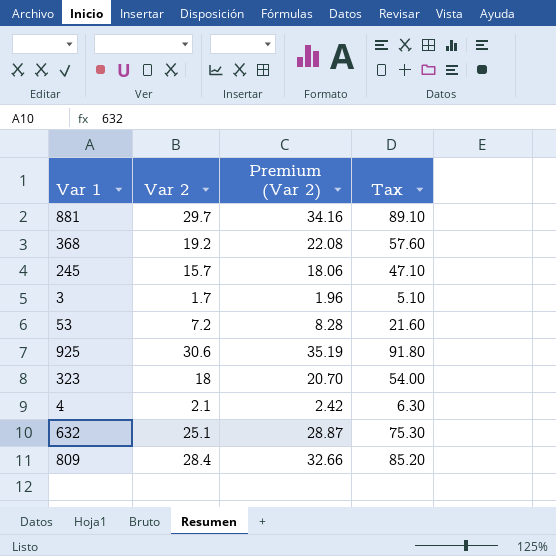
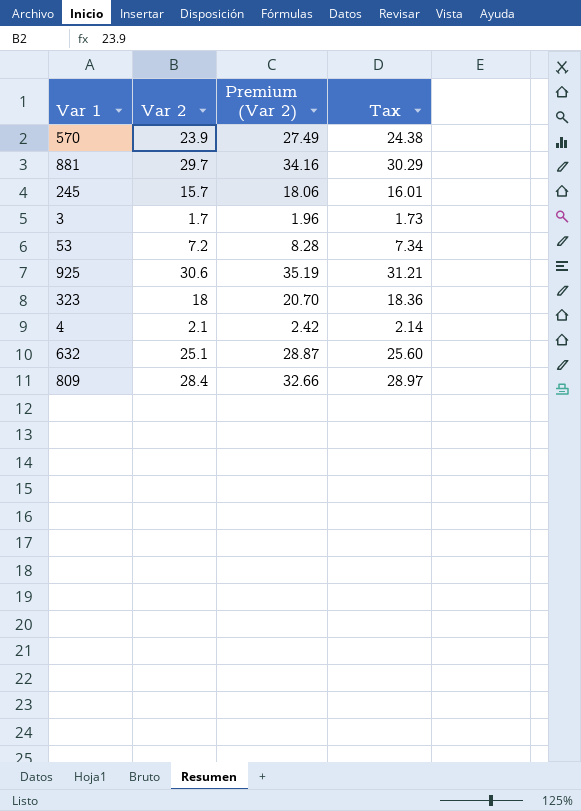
column Tax | formula: [Var 2] * 3 -> [Var 2] * 1.02
row 368: 19.2 | 22.08 | 57.60 -> none
row 570: none -> 23.9 | 27.49 | 24.38

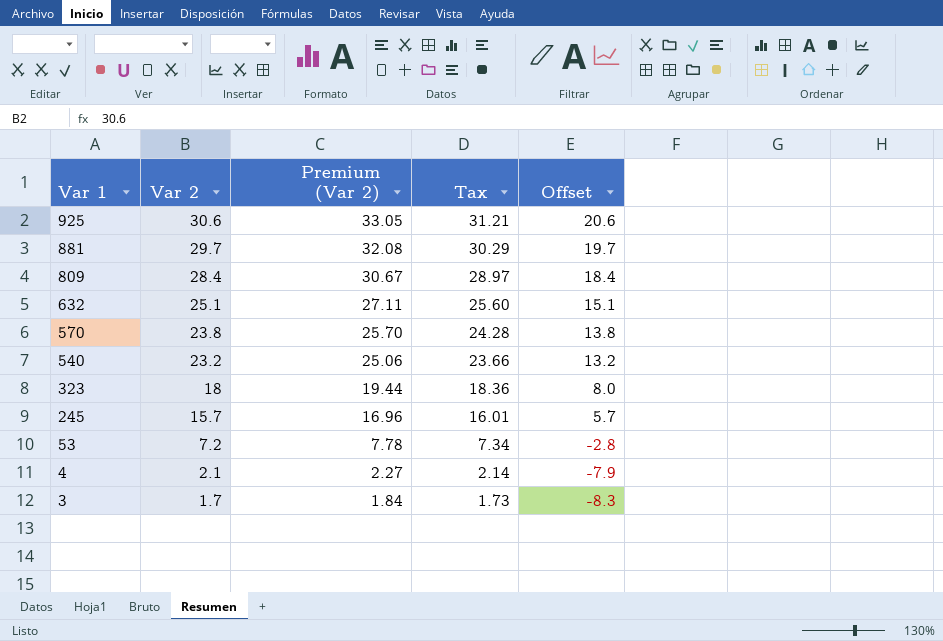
row order: none -> Var 1 descending
column Premium (Var 2) | formula: [Var 2] * 1.15 -> [Var 2] * 1.08
column Offset | formula: none -> [Var 2] - 10
570 | Var 2: 23.9 -> 23.8
570 | Tax: 24.38 -> 24.28
row 540: none -> 23.2 | 25.06 | 23.66 | 13.2

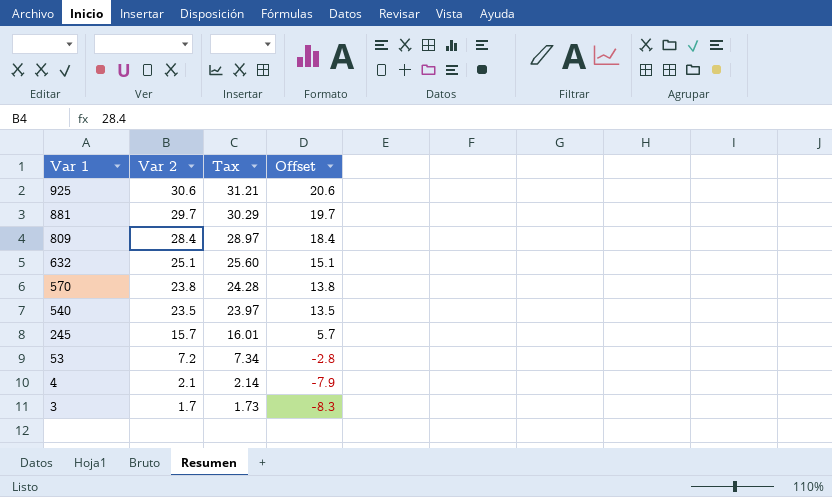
column Premium (Var 2) | formula: [Var 2] * 1.08 -> none
row 323: 18 | 19.44 | 18.36 | 8.0 -> none
540 | Var 2: 23.2 -> 23.5
540 | Tax: 23.66 -> 23.97
540 | Offset: 13.2 -> 13.5

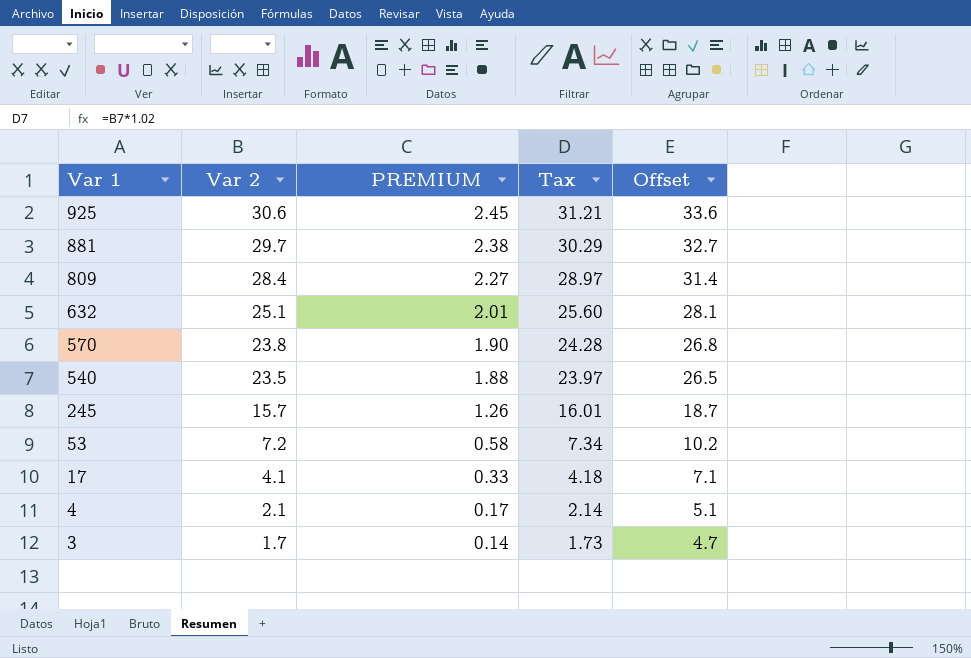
column PREMIUM | formula: none -> [Var 2] * 0.08
column Offset | formula: [Var 2] - 10 -> [Var 2] + 3
row 17: none -> 4.1 | 0.33 | 4.18 | 7.1

